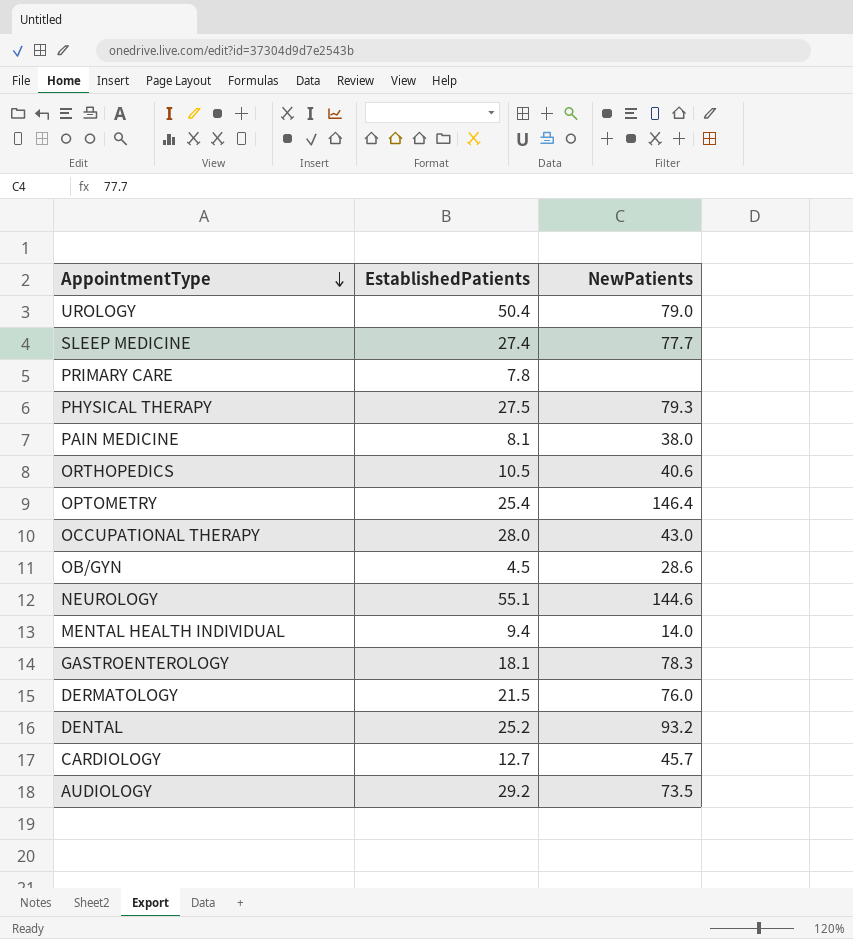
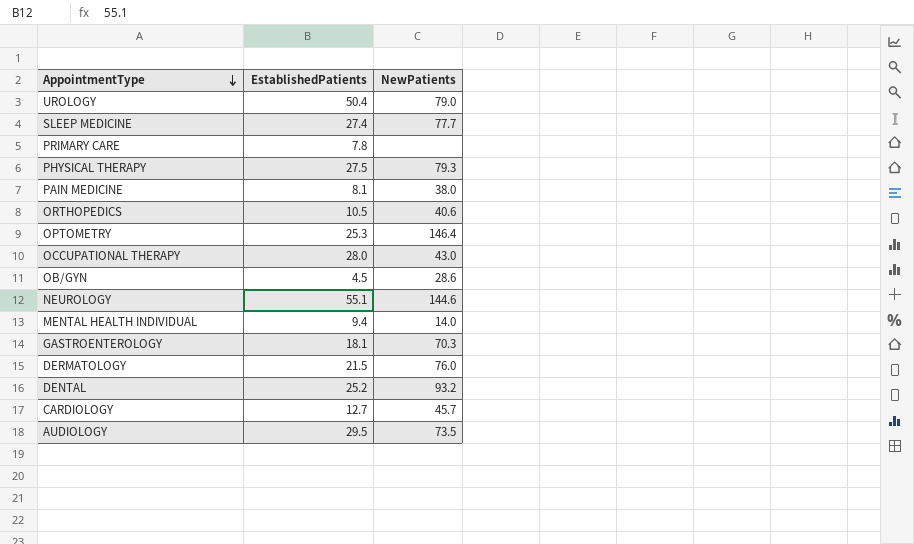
OPTOMETRY | EstablishedPatients: 25.4 -> 25.3
GASTROENTEROLOGY | NewPatients: 78.3 -> 70.3
AUDIOLOGY | EstablishedPatients: 29.2 -> 29.5

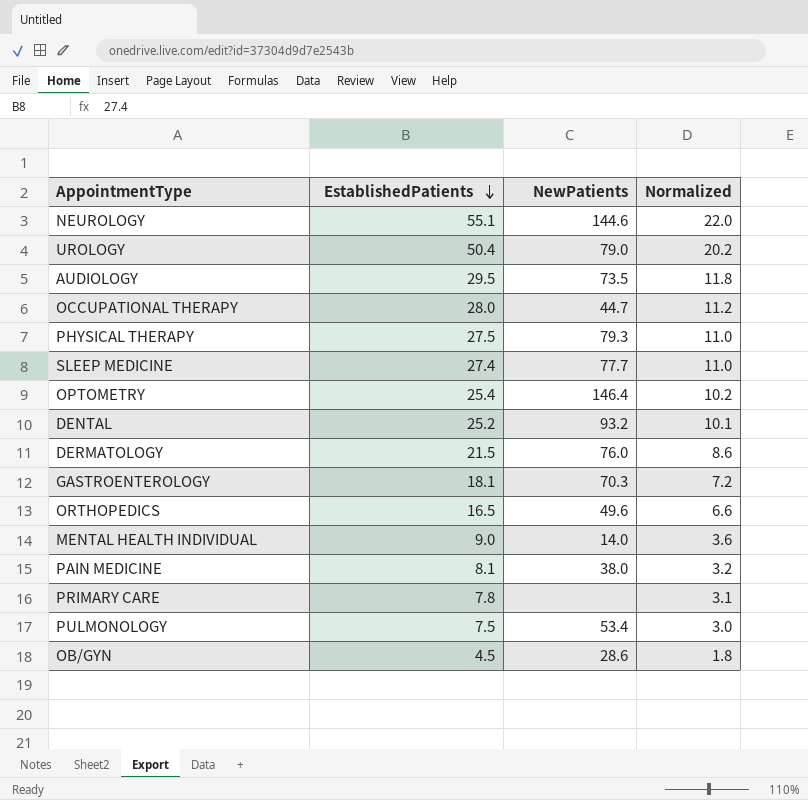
row order: AppointmentType descending -> EstablishedPatients descending
column Normalized | formula: none -> [EstablishedPatients] * 0.4
row CARDIOLOGY: 12.7 | 45.7 -> none
OCCUPATIONAL THERAPY | NewPatients: 43.0 -> 44.7
OPTOMETRY | EstablishedPatients: 25.3 -> 25.4
ORTHOPEDICS | EstablishedPatients: 10.5 -> 16.5
ORTHOPEDICS | NewPatients: 40.6 -> 49.6
MENTAL HEALTH INDIVIDUAL | EstablishedPatients: 9.4 -> 9.0
row PULMONOLOGY: none -> 7.5 | 53.4 | 3.0

